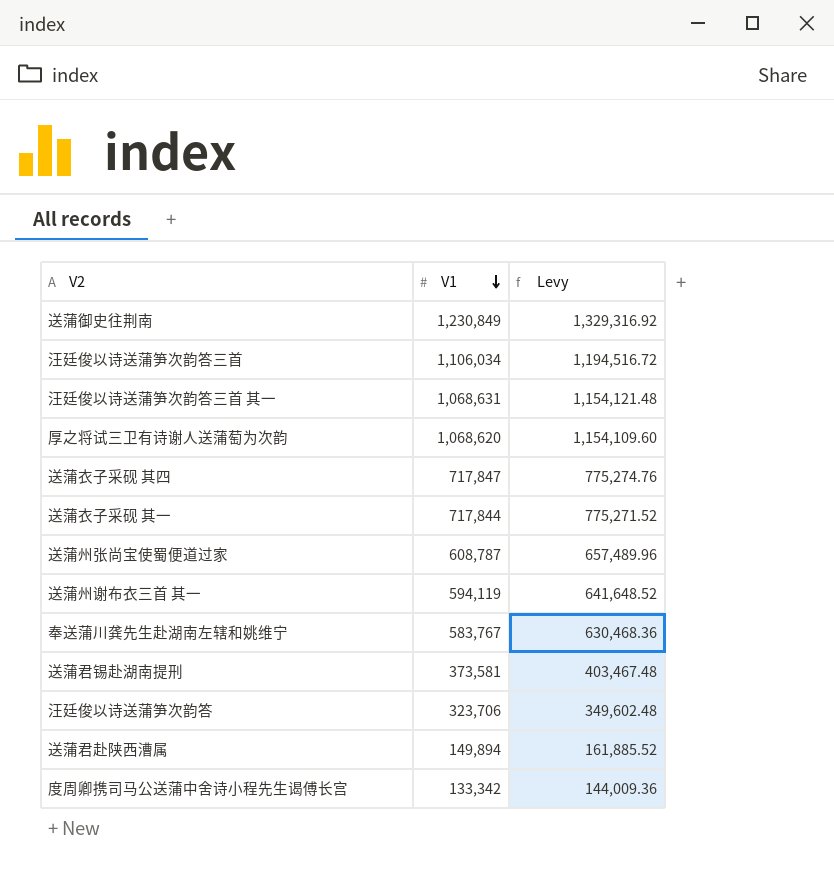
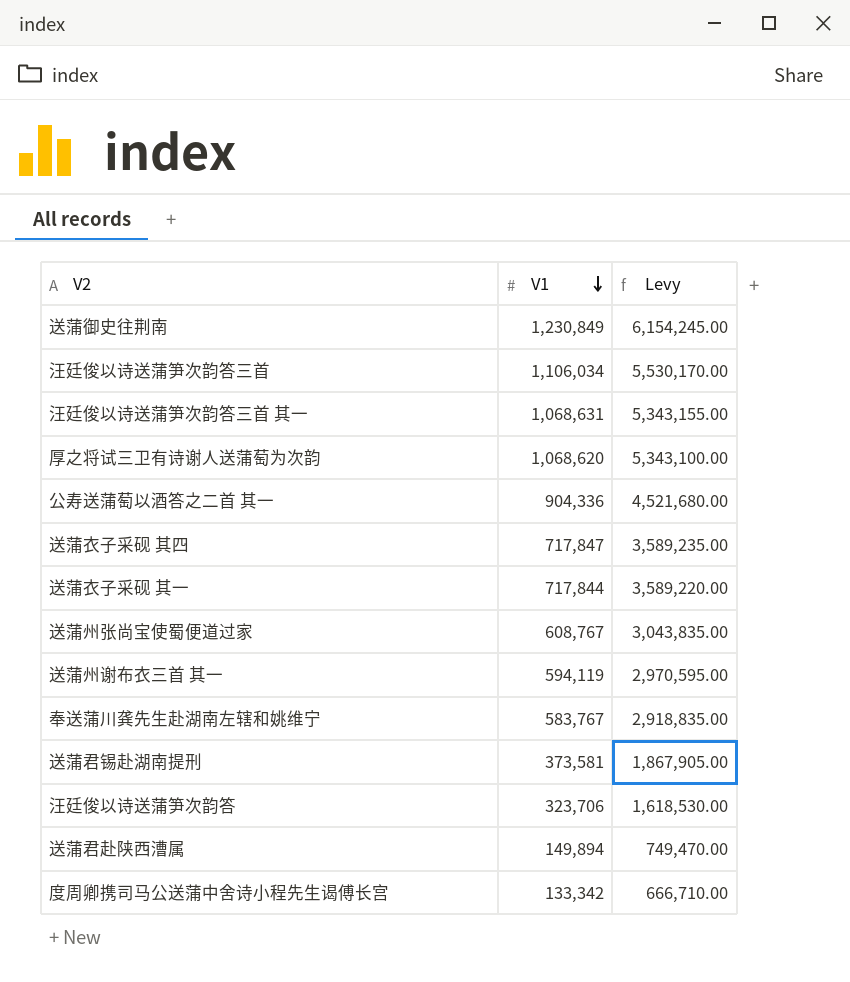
column Levy | formula: [V1] * 1.08 -> [V1] * 5
row 公寿送蒲萄以酒答之二首 其一: none -> 904,336 | 4,521,680.00
送蒲州张尚宝使蜀便道过家 | V1: 608,787 -> 608,767

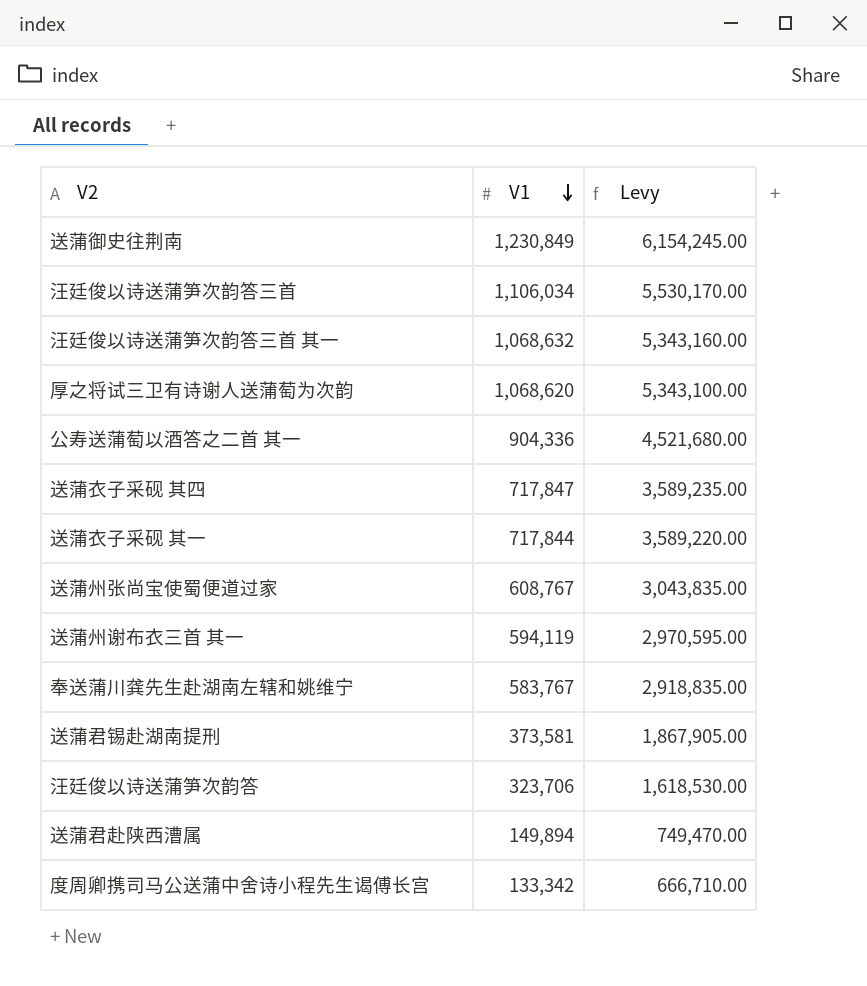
汪廷俊以诗送蒲笋次韵答三首 其一 | V1: 1,068,631 -> 1,068,632
汪廷俊以诗送蒲笋次韵答三首 其一 | Levy: 5,343,155.00 -> 5,343,160.00

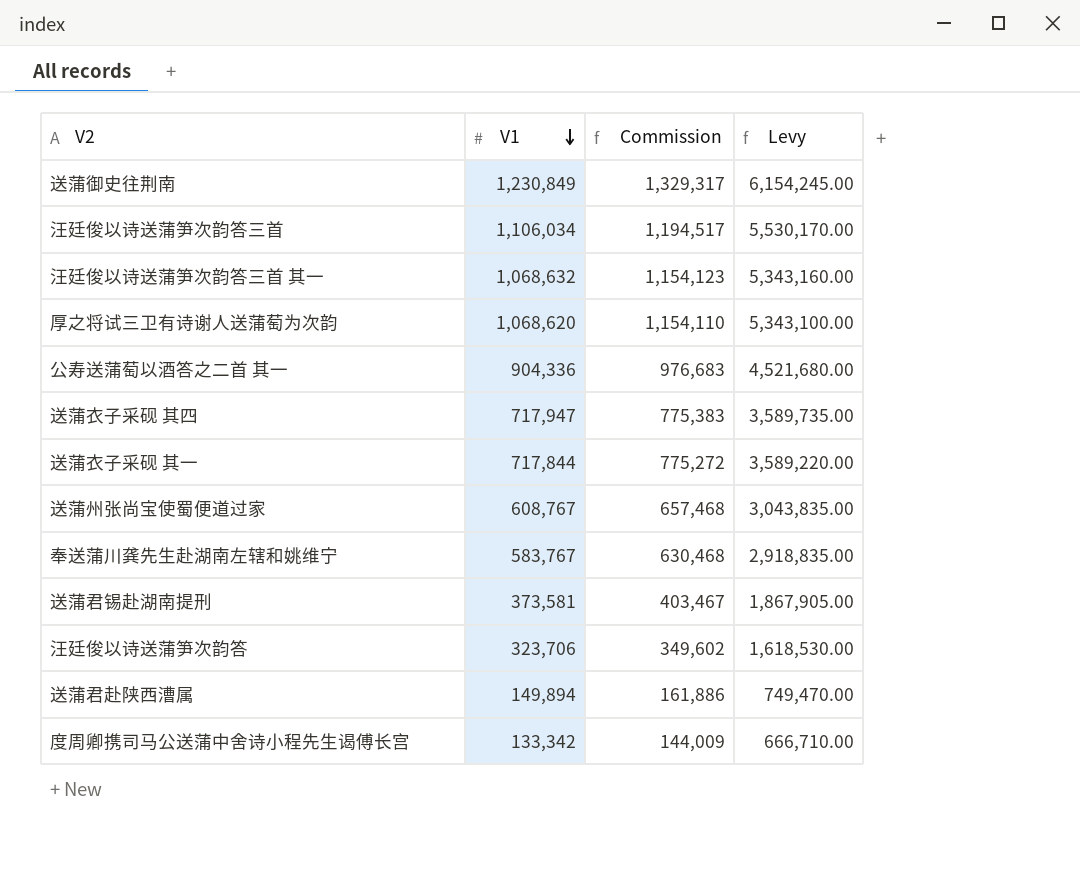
column Commission | formula: none -> [V1] * 1.08
row 送蒲州谢布衣三首 其一: 594,119 | 2,970,595.00 -> none
送蒲衣子采砚 其四 | V1: 717,847 -> 717,947
送蒲衣子采砚 其四 | Levy: 3,589,235.00 -> 3,589,735.00

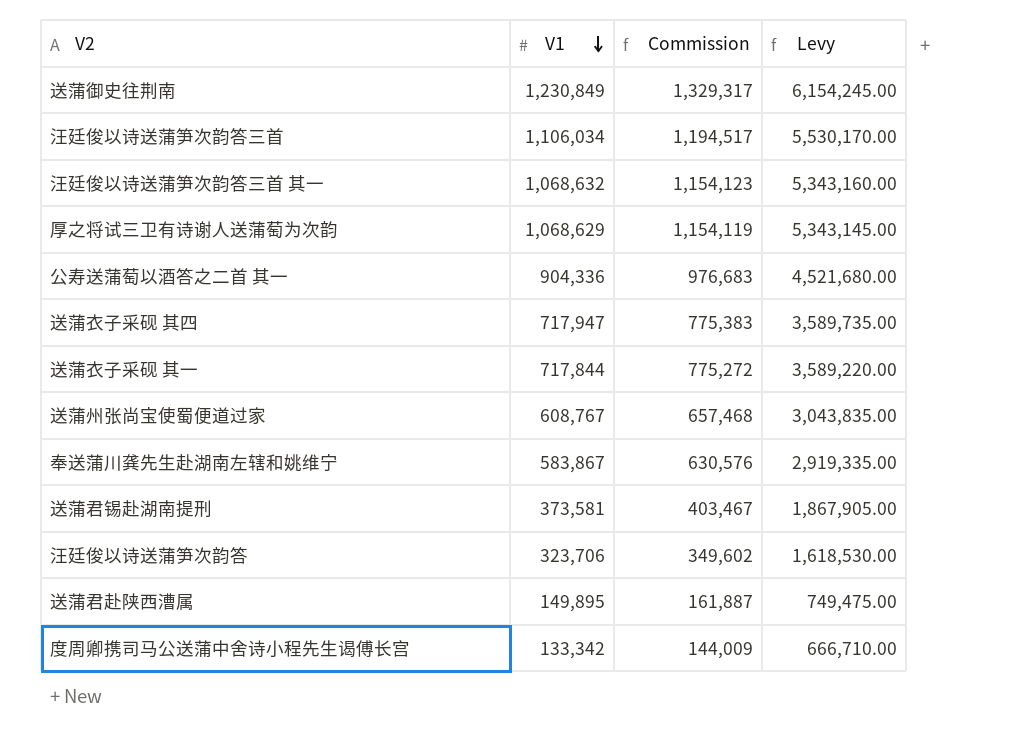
厚之将试三卫有诗谢人送蒲萄为次韵 | V1: 1,068,620 -> 1,068,629
厚之将试三卫有诗谢人送蒲萄为次韵 | Commission: 1,154,110 -> 1,154,119
厚之将试三卫有诗谢人送蒲萄为次韵 | Levy: 5,343,100.00 -> 5,343,145.00
奉送蒲川龚先生赴湖南左辖和姚维宁 | V1: 583,767 -> 583,867
奉送蒲川龚先生赴湖南左辖和姚维宁 | Commission: 630,468 -> 630,576
奉送蒲川龚先生赴湖南左辖和姚维宁 | Levy: 2,918,835.00 -> 2,919,335.00
送蒲君赴陕西漕属 | V1: 149,894 -> 149,895
送蒲君赴陕西漕属 | Commission: 161,886 -> 161,887
送蒲君赴陕西漕属 | Levy: 749,470.00 -> 749,475.00

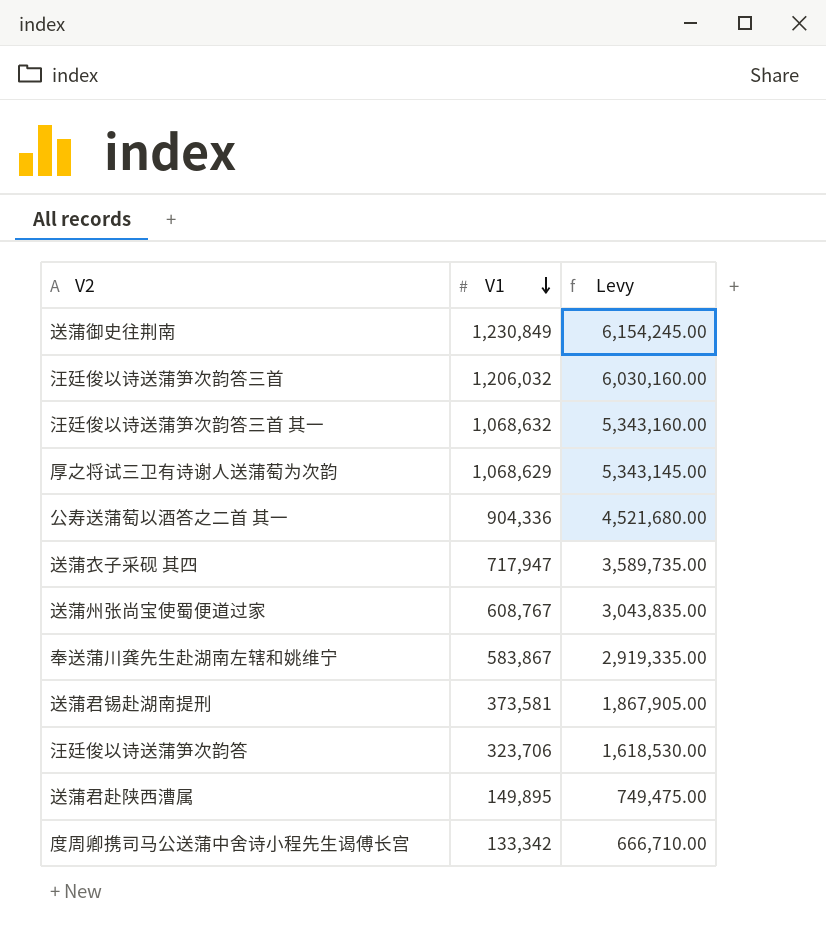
column Commission | formula: [V1] * 1.08 -> none
row 送蒲衣子采砚 其一: 717,844 | 775,272 | 3,589,220.00 -> none
汪廷俊以诗送蒲笋次韵答三首 | V1: 1,106,034 -> 1,206,032
汪廷俊以诗送蒲笋次韵答三首 | Levy: 5,530,170.00 -> 6,030,160.00

